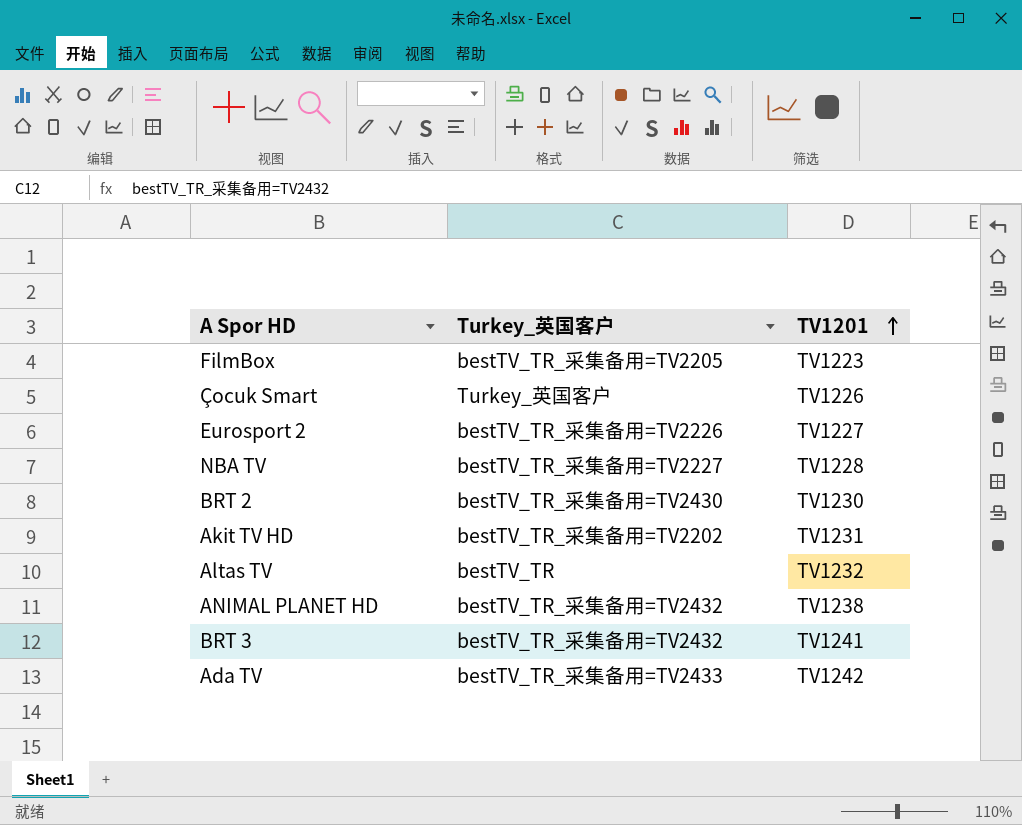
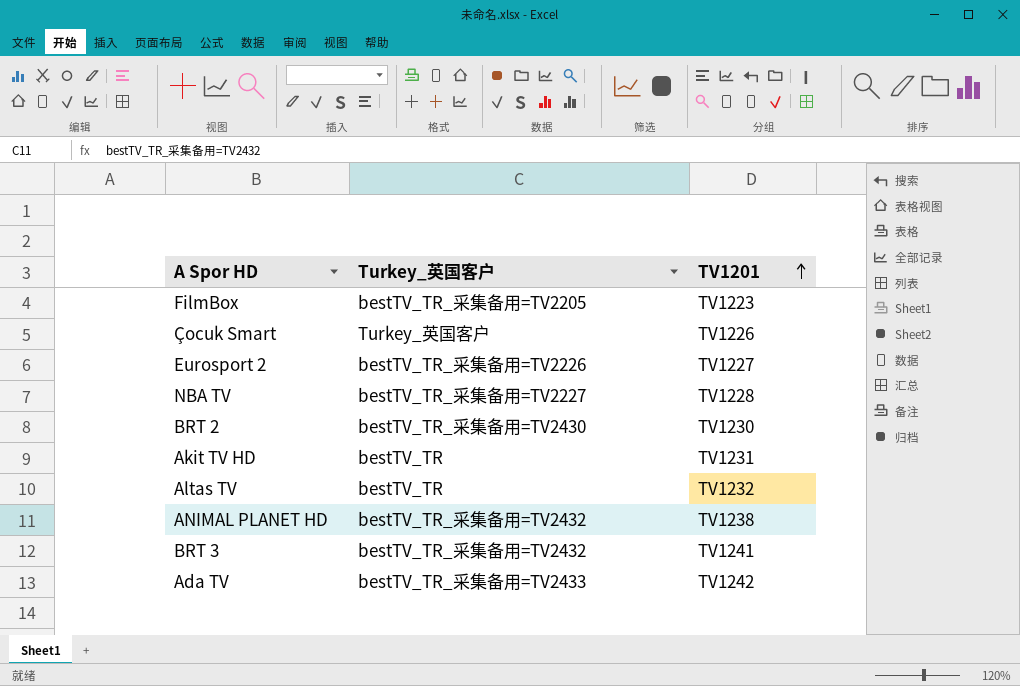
Akit TV HD | Turkey_英国客户: bestTV_TR_采集备用=TV2202 -> bestTV_TR

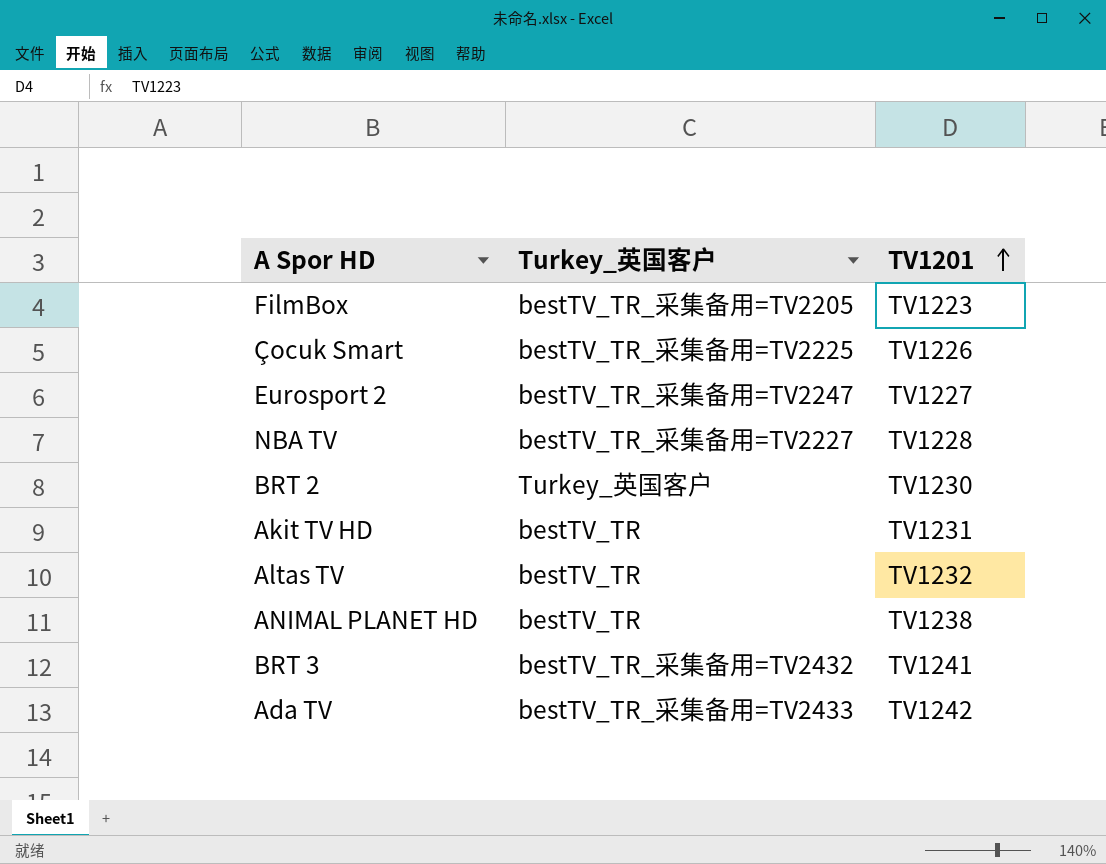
Çocuk Smart | Turkey_英国客户: Turkey_英国客户 -> bestTV_TR_采集备用=TV2225
Eurosport 2 | Turkey_英国客户: bestTV_TR_采集备用=TV2226 -> bestTV_TR_采集备用=TV2247
BRT 2 | Turkey_英国客户: bestTV_TR_采集备用=TV2430 -> Turkey_英国客户
ANIMAL PLANET HD | Turkey_英国客户: bestTV_TR_采集备用=TV2432 -> bestTV_TR

